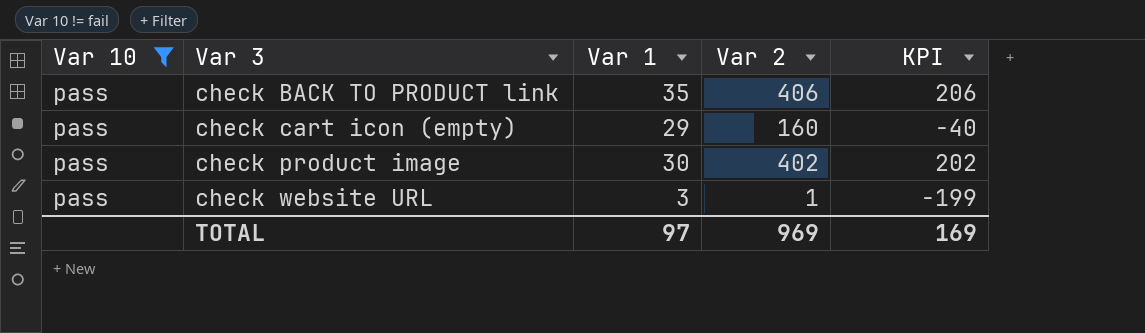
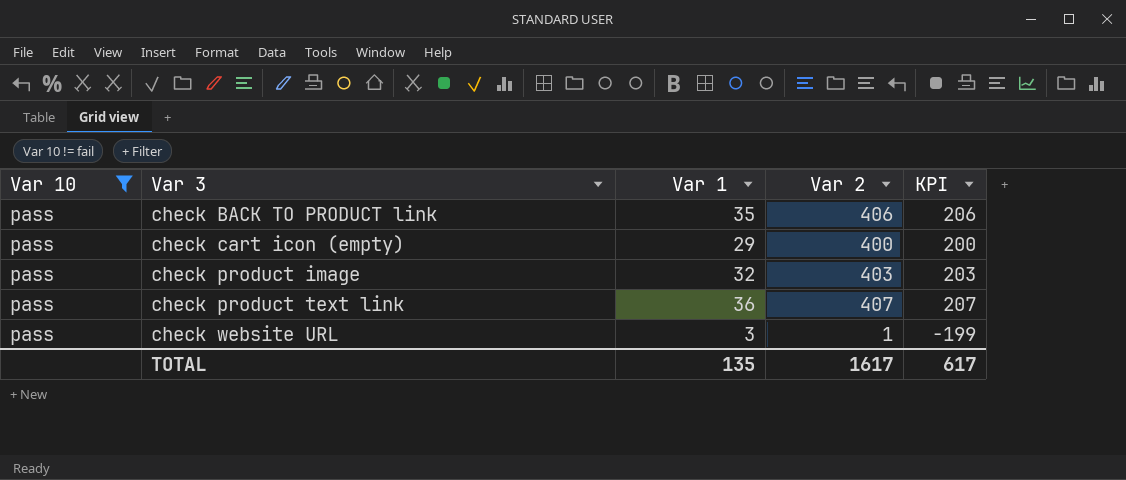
check cart icon (empty) | Var 2: 160 -> 400
check cart icon (empty) | KPI: -40 -> 200
check product image | Var 1: 30 -> 32
check product image | Var 2: 402 -> 403
check product image | KPI: 202 -> 203
row check product text link: none -> pass | 36 | 407 | 207
TOTAL | Var 1: 97 -> 135
TOTAL | Var 2: 969 -> 1617
TOTAL | KPI: 169 -> 617

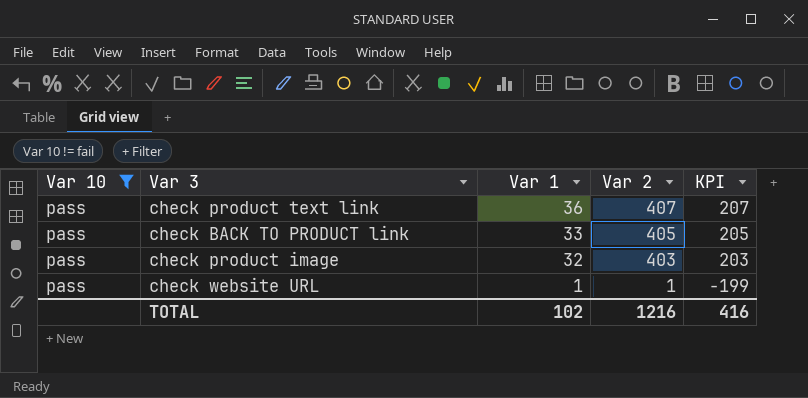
row order: Var 3 ascending -> Var 1 descending
row check cart icon (empty): pass | 29 | 400 | 200 -> none
check BACK TO PRODUCT link | Var 1: 35 -> 33
check BACK TO PRODUCT link | Var 2: 406 -> 405
check BACK TO PRODUCT link | KPI: 206 -> 205
check website URL | Var 1: 3 -> 1
TOTAL | Var 1: 135 -> 102
TOTAL | Var 2: 1617 -> 1216
TOTAL | KPI: 617 -> 416

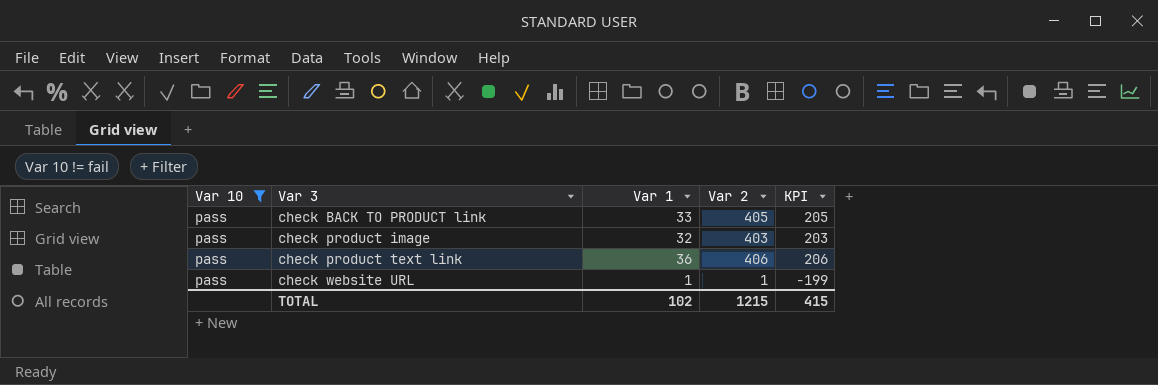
row order: Var 1 descending -> Var 3 ascending
check product text link | Var 2: 407 -> 406
check product text link | KPI: 207 -> 206
TOTAL | Var 2: 1216 -> 1215
TOTAL | KPI: 416 -> 415

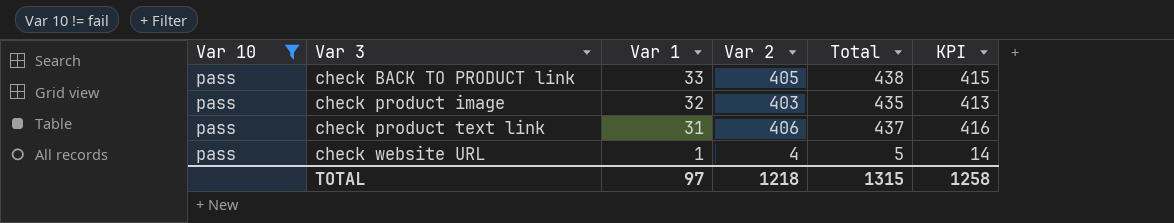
column Total | formula: none -> [Var 1] + [Var 2]
column KPI | formula: [Var 2] - 200 -> [Var 2] + 10
check product text link | Var 1: 36 -> 31
check website URL | Var 2: 1 -> 4
TOTAL | Var 1: 102 -> 97
TOTAL | Var 2: 1215 -> 1218
TOTAL | KPI: 415 -> 1258

